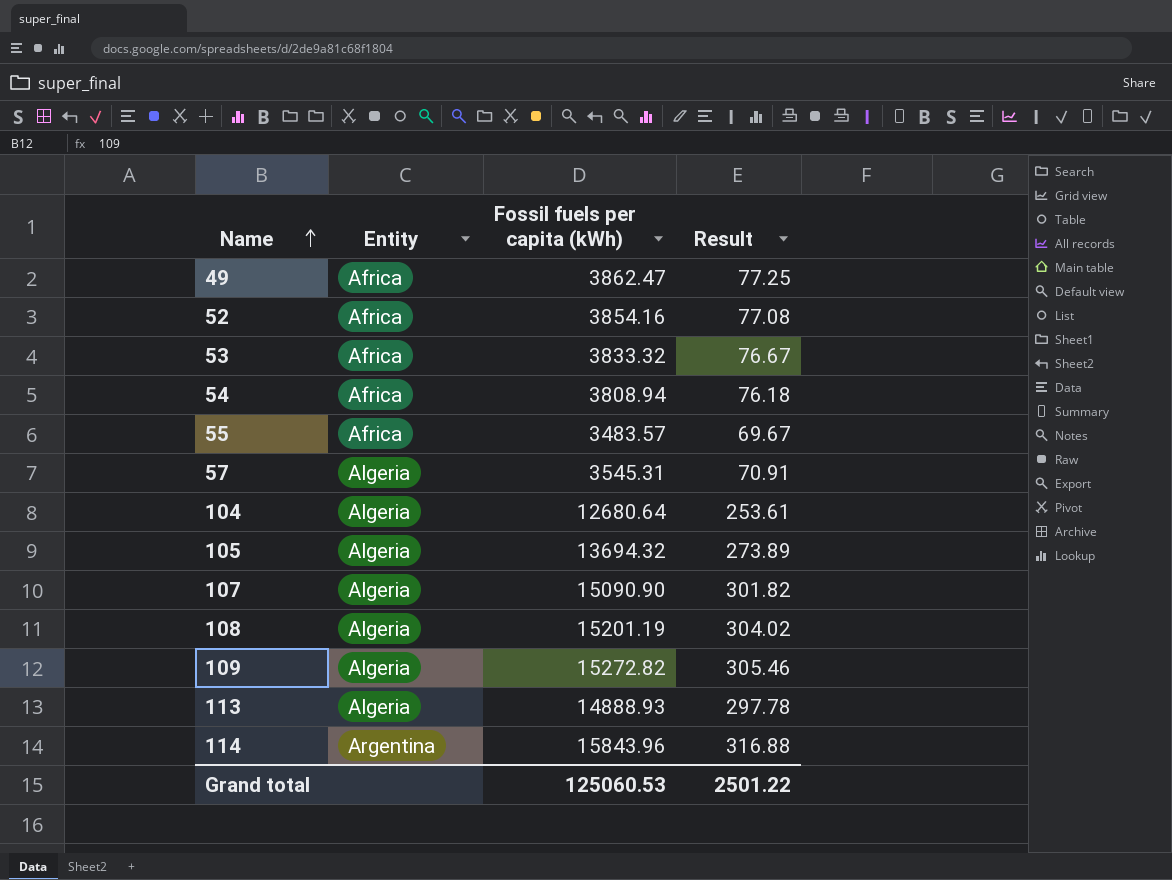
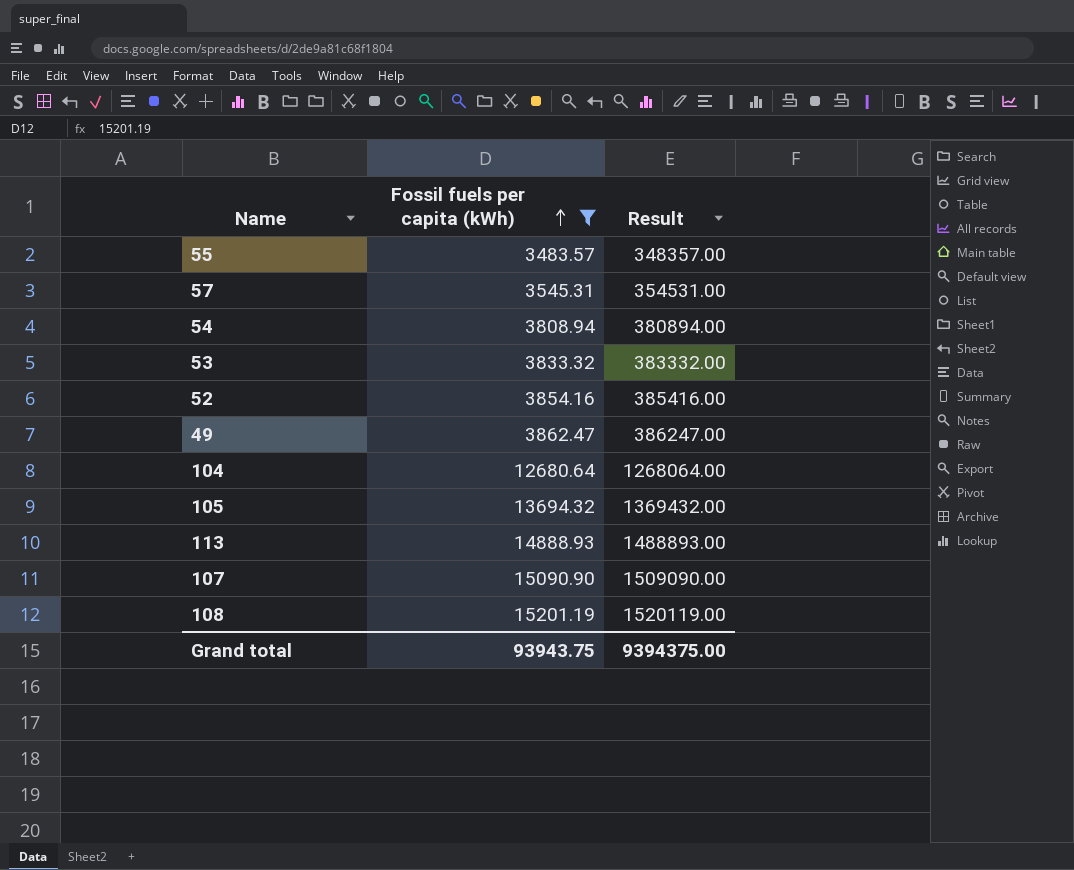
filter: none -> Fossil fuels per capita (kWh) <= 15201.19
row order: Name ascending -> Fossil fuels per capita (kWh) ascending
column Entity | position: 2 -> none
column Result | formula: [Fossil fuels per capita (kWh)] * 0.02 -> [Fossil fuels per capita (kWh)] * 100
Grand total | Fossil fuels per capita (kWh): 125060.53 -> 93943.75
Grand total | Result: 2501.22 -> 9394375.00

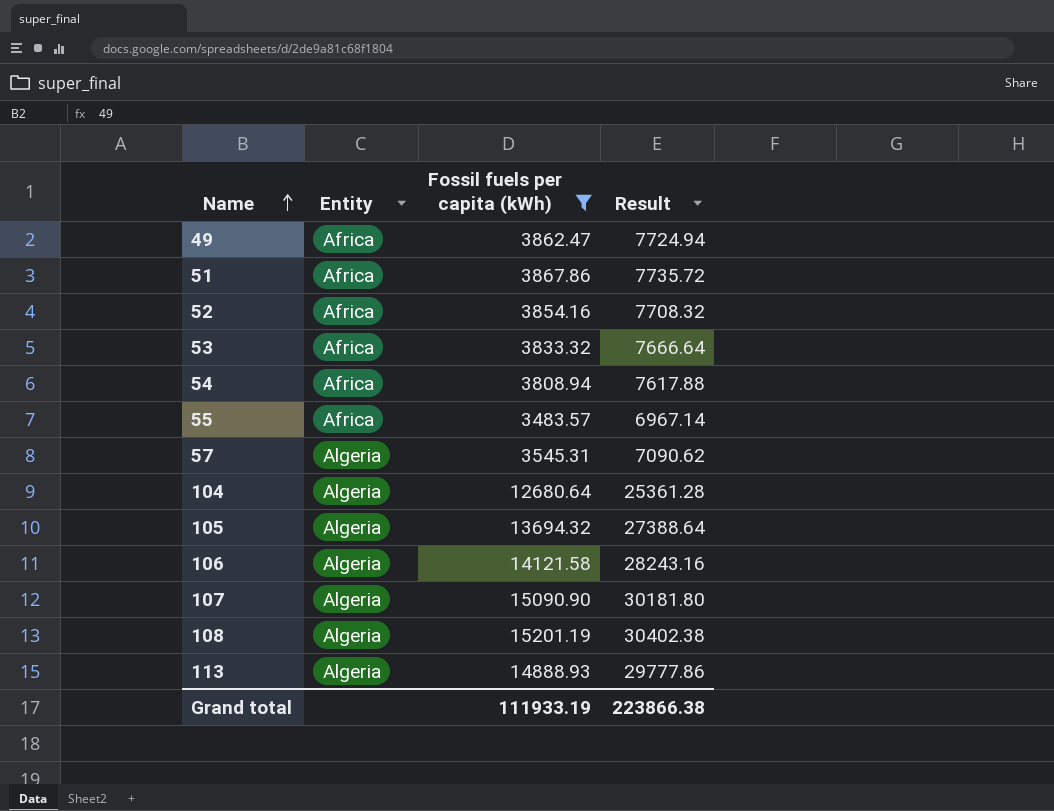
row order: Fossil fuels per capita (kWh) ascending -> Name ascending
column Entity | position: none -> 2
column Result | formula: [Fossil fuels per capita (kWh)] * 100 -> [Fossil fuels per capita (kWh)] * 2
row 51: none -> Africa | 3867.86 | 7735.72
row 106: none -> Algeria | 14121.58 | 28243.16
Grand total | Fossil fuels per capita (kWh): 93943.75 -> 111933.19
Grand total | Result: 9394375.00 -> 223866.38

